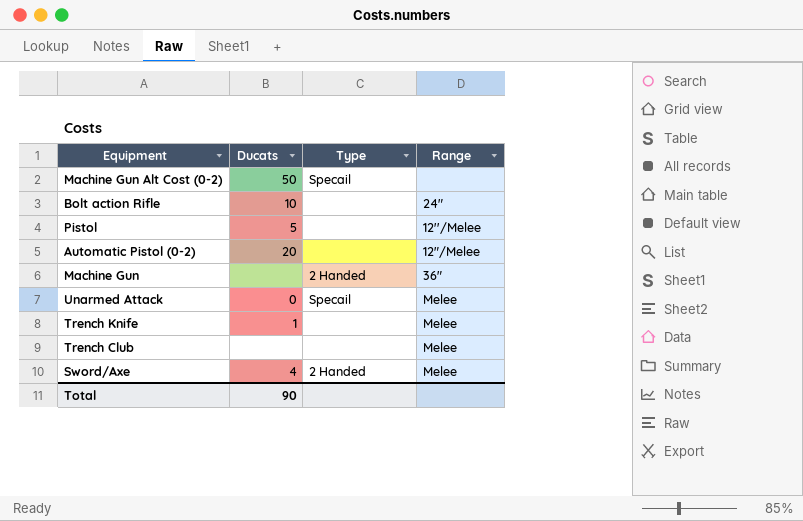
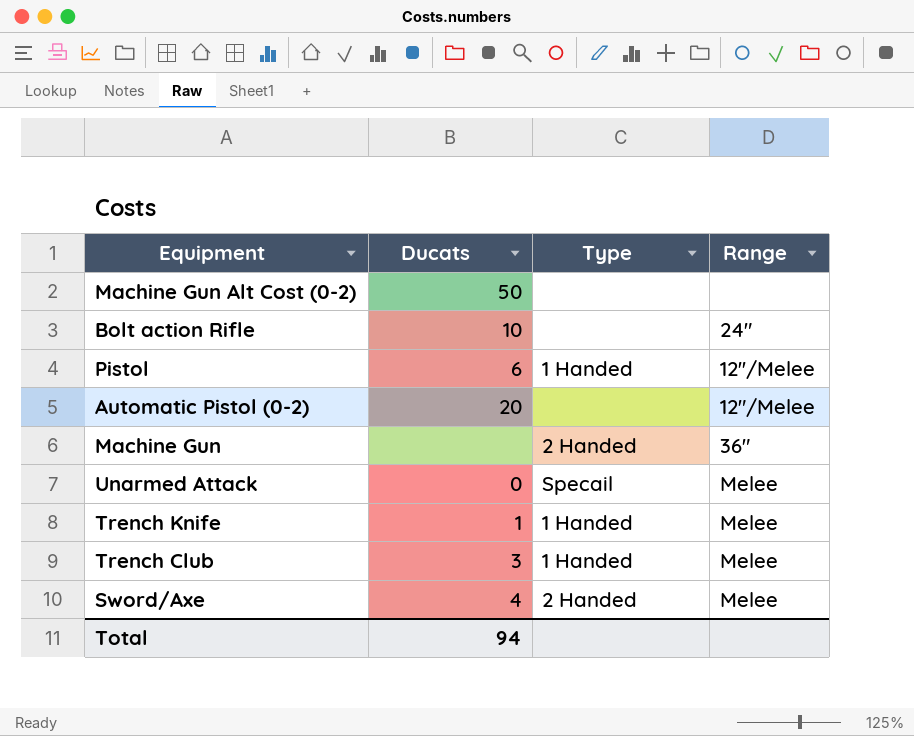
Machine Gun Alt Cost (0-2) | Type: Specail -> none
Pistol | Ducats: 5 -> 6
Pistol | Type: none -> 1 Handed
Trench Knife | Type: none -> 1 Handed
Trench Club | Ducats: none -> 3
Trench Club | Type: none -> 1 Handed
Total | Ducats: 90 -> 94

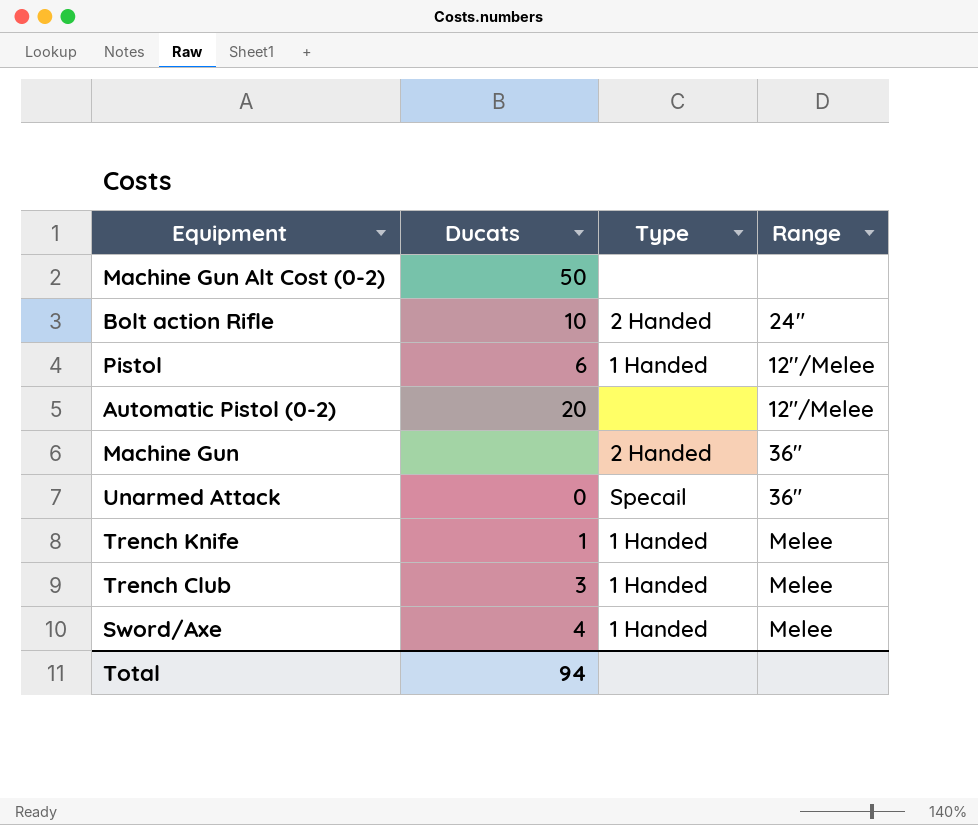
Bolt action Rifle | Type: none -> 2 Handed
Unarmed Attack | Range: Melee -> 36"
Sword/Axe | Type: 2 Handed -> 1 Handed

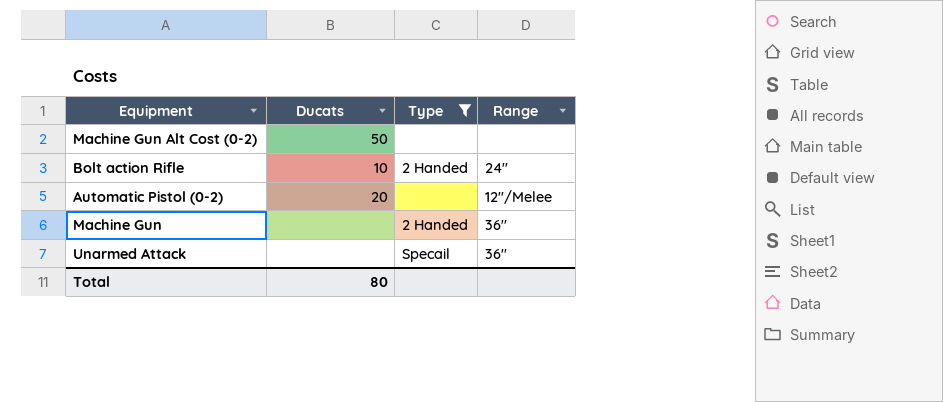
filter: none -> Type != 1 Handed
Unarmed Attack | Ducats: 0 -> none
Total | Ducats: 94 -> 80

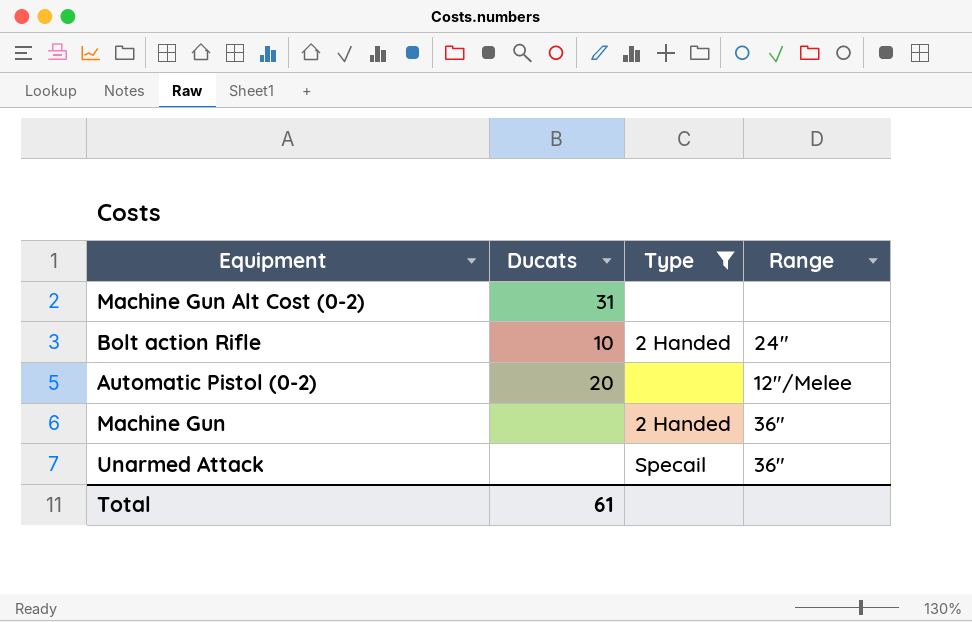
Machine Gun Alt Cost (0-2) | Ducats: 50 -> 31
Total | Ducats: 80 -> 61

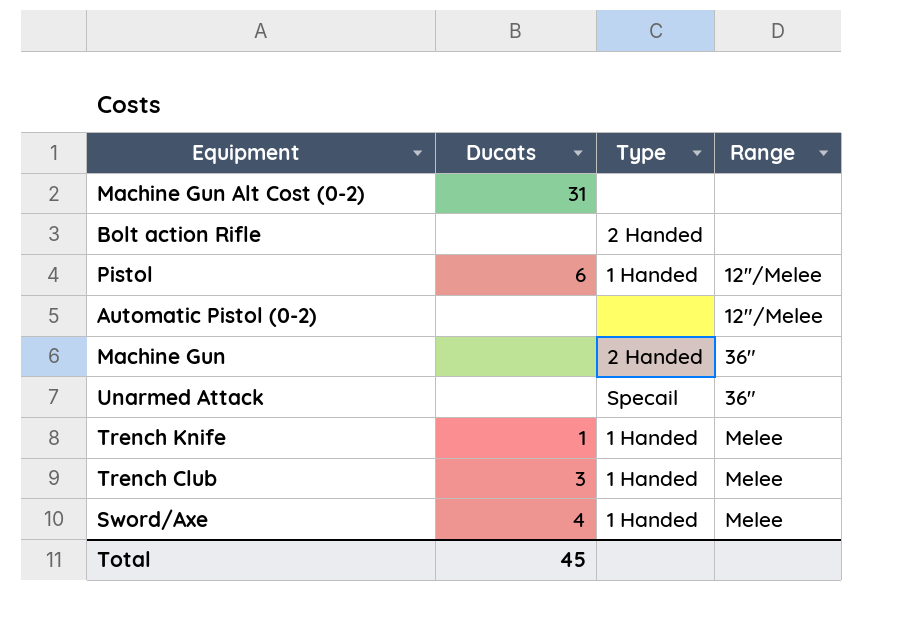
filter: Type != 1 Handed -> none
Bolt action Rifle | Ducats: 10 -> none
Bolt action Rifle | Range: 24" -> none
Automatic Pistol (0-2) | Ducats: 20 -> none
Total | Ducats: 61 -> 45

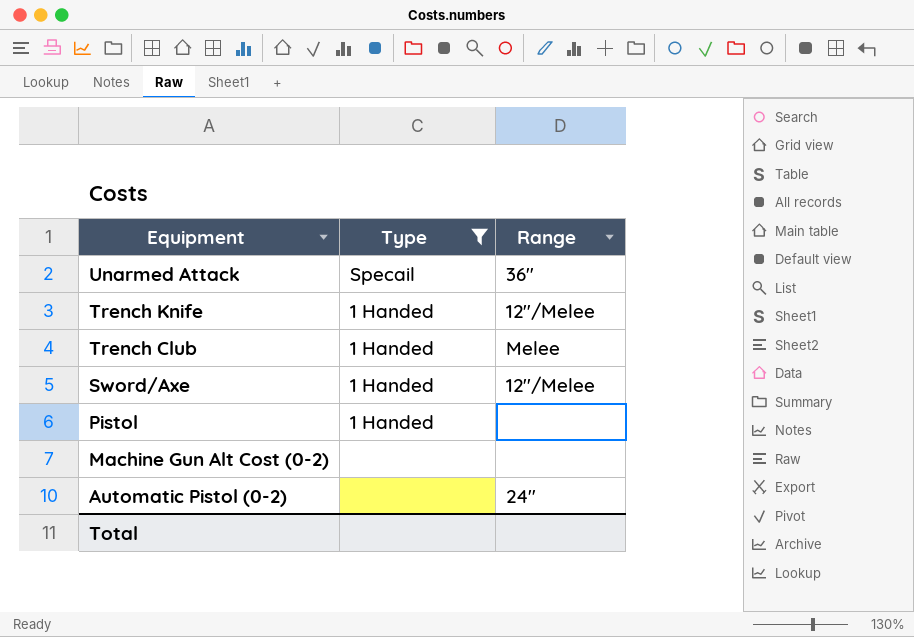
filter: none -> Type != 2 Handed
row order: none -> Equipment descending
column Ducats | position: 2 -> none
Trench Knife | Range: Melee -> 12"/Melee
Sword/Axe | Range: Melee -> 12''/Melee
Pistol | Range: 12''/Melee -> none
Automatic Pistol (0-2) | Range: 12"/Melee -> 24"

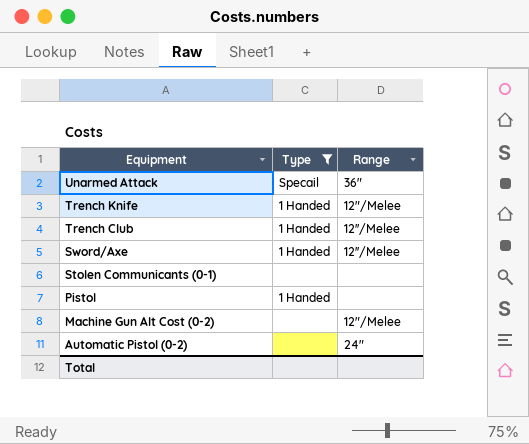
Trench Club | Range: Melee -> 12''/Melee
row Stolen Communicants (0-1): none -> none | none
Machine Gun Alt Cost (0-2) | Range: none -> 12"/Melee

